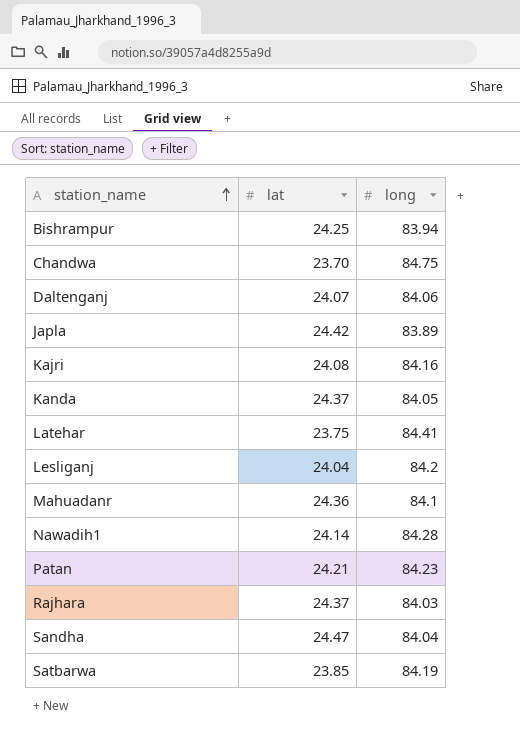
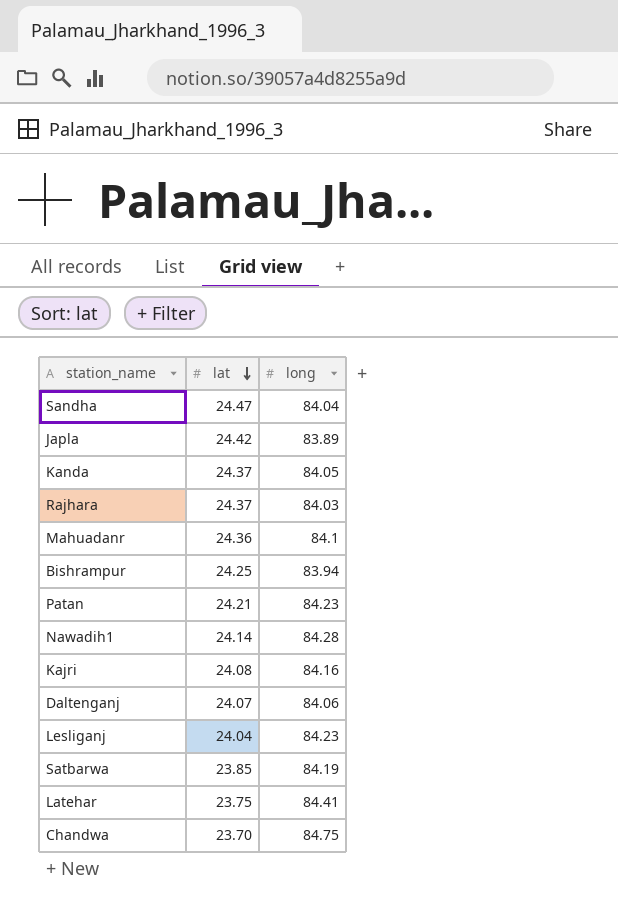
row order: station_name ascending -> lat descending
Lesliganj | long: 84.2 -> 84.23

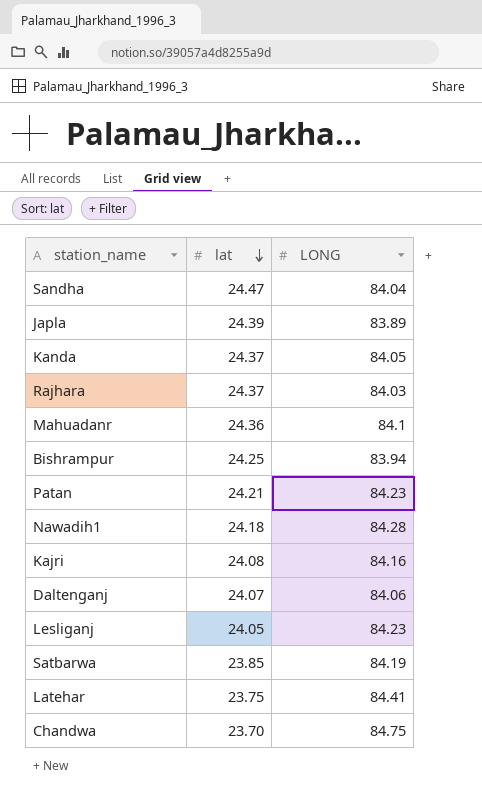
column name: long -> LONG
Japla | lat: 24.42 -> 24.39
Nawadih1 | lat: 24.14 -> 24.18
Lesliganj | lat: 24.04 -> 24.05

